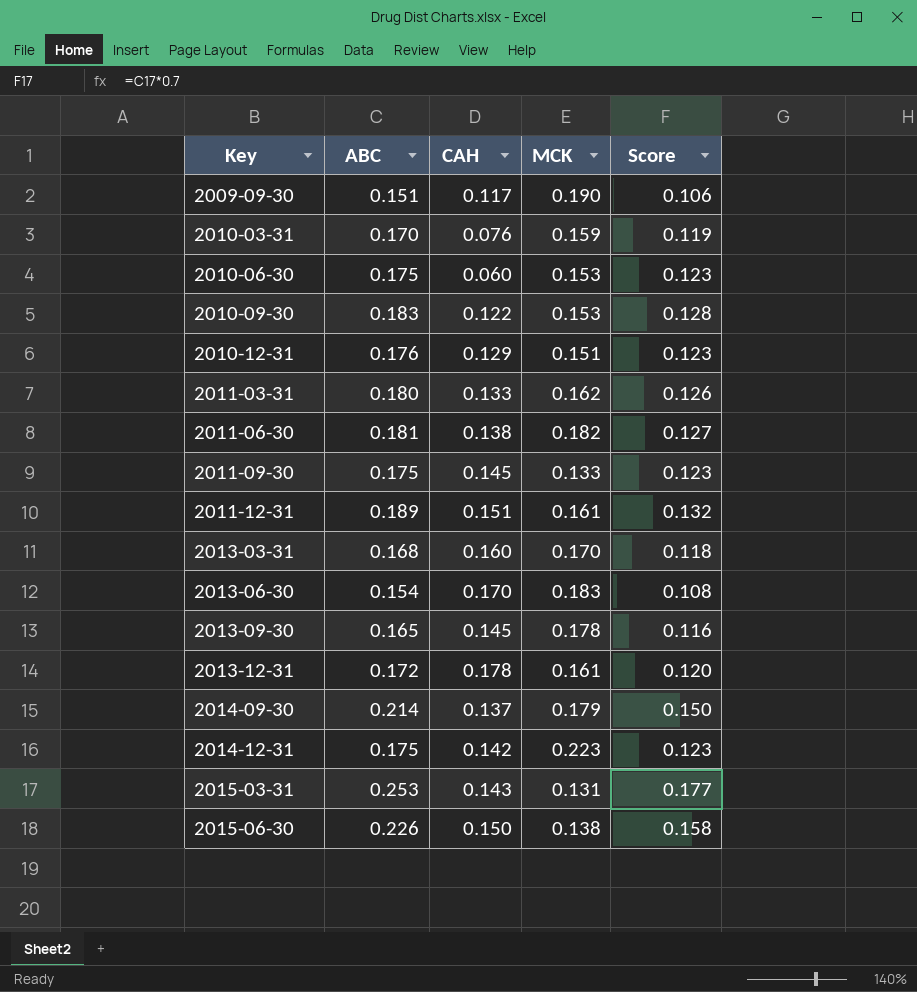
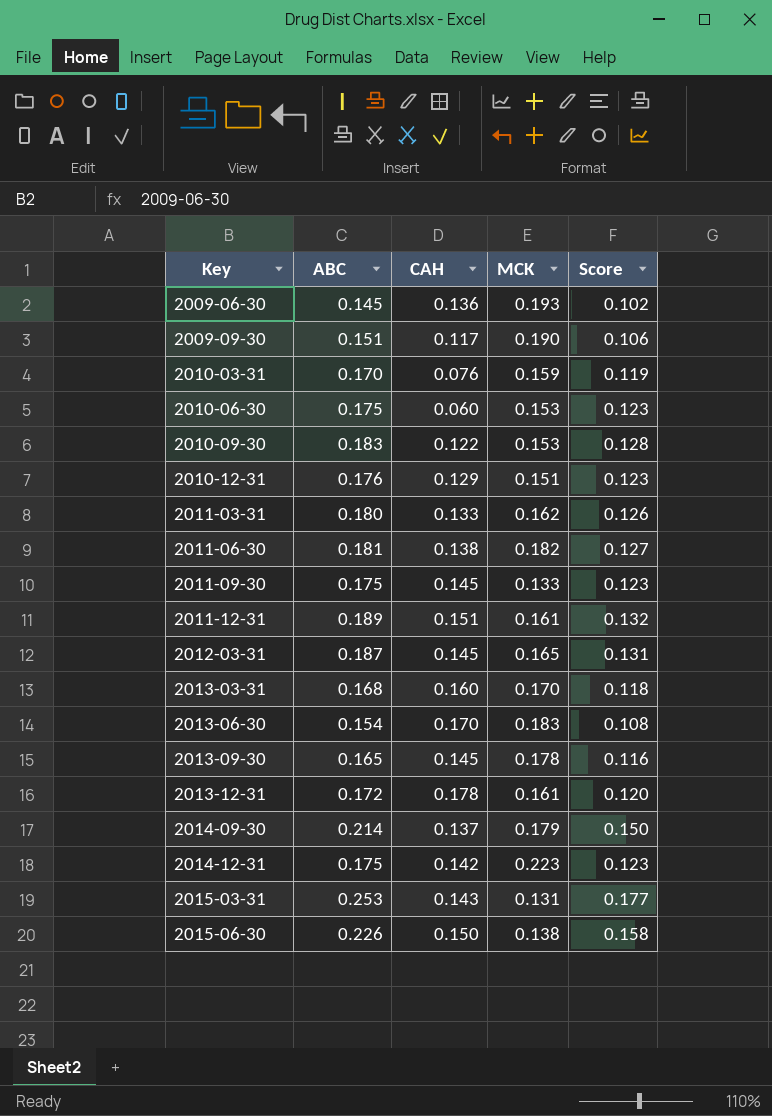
row 2009-06-30: none -> 0.145 | 0.136 | 0.193 | 0.102
row 2012-03-31: none -> 0.187 | 0.145 | 0.165 | 0.131

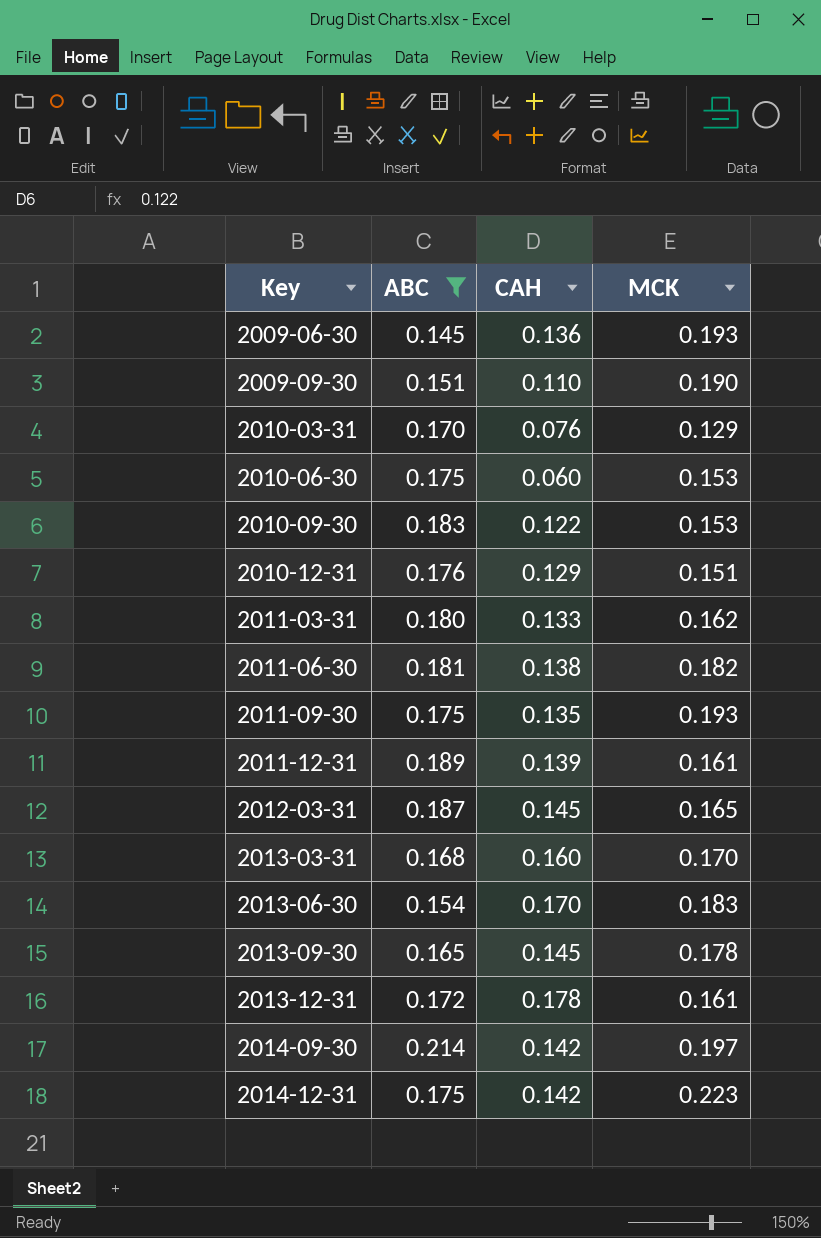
filter: none -> ABC <= 0.214
column Score | formula: [ABC] * 0.7 -> none
2009-09-30 | CAH: 0.117 -> 0.110
2010-03-31 | MCK: 0.159 -> 0.129
2011-09-30 | CAH: 0.145 -> 0.135
2011-09-30 | MCK: 0.133 -> 0.193
2011-12-31 | CAH: 0.151 -> 0.139
2014-09-30 | CAH: 0.137 -> 0.142
2014-09-30 | MCK: 0.179 -> 0.197

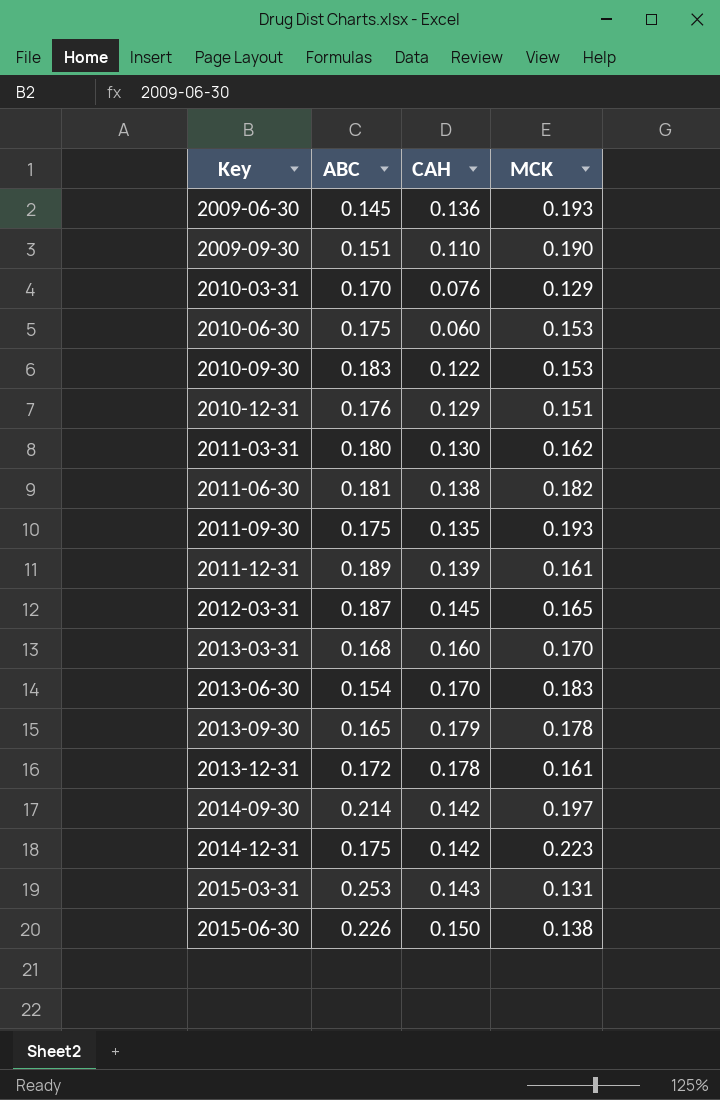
filter: ABC <= 0.214 -> none
2011-03-31 | CAH: 0.133 -> 0.130
2013-09-30 | CAH: 0.145 -> 0.179

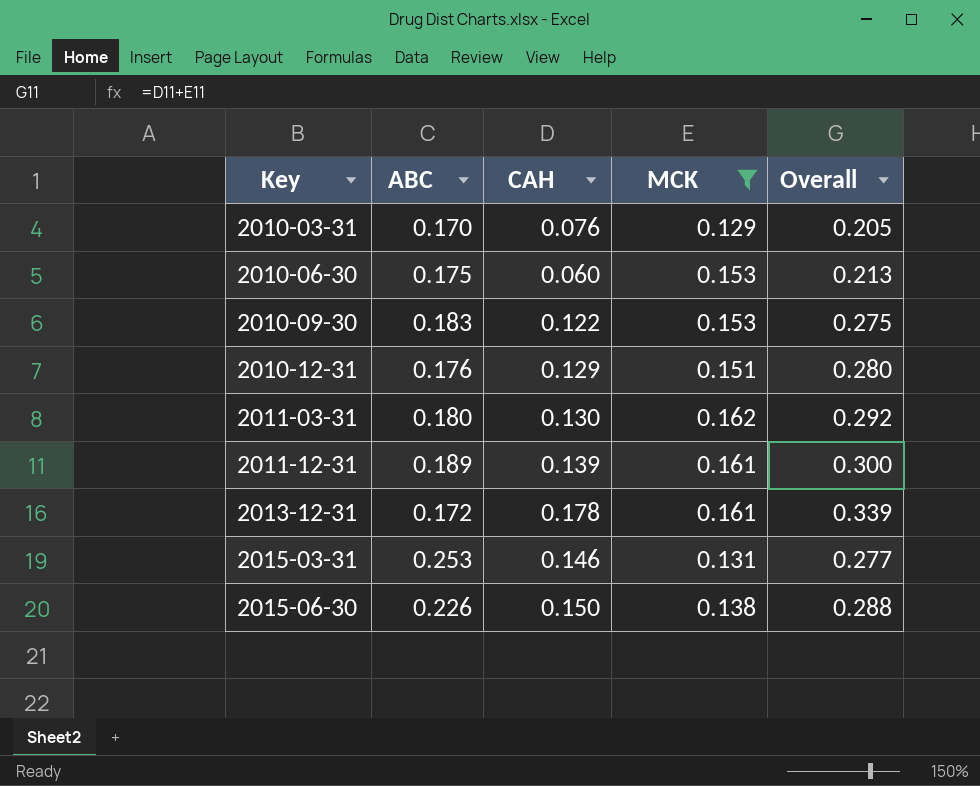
filter: none -> MCK <= 0.162
column Overall | formula: none -> [CAH] + [MCK]
2015-03-31 | CAH: 0.143 -> 0.146

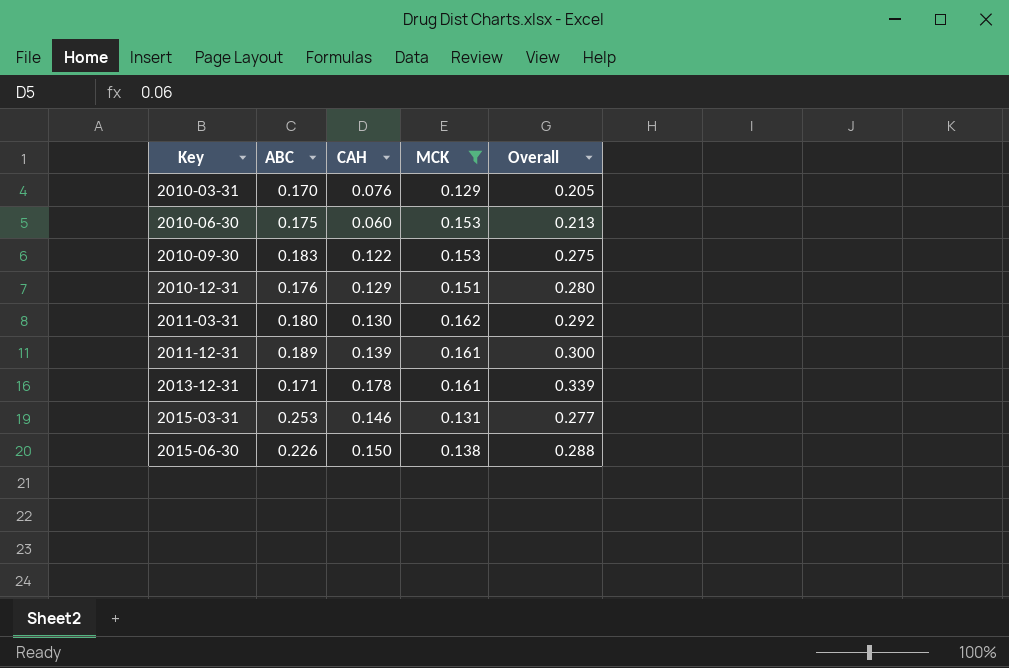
2013-12-31 | ABC: 0.172 -> 0.171

